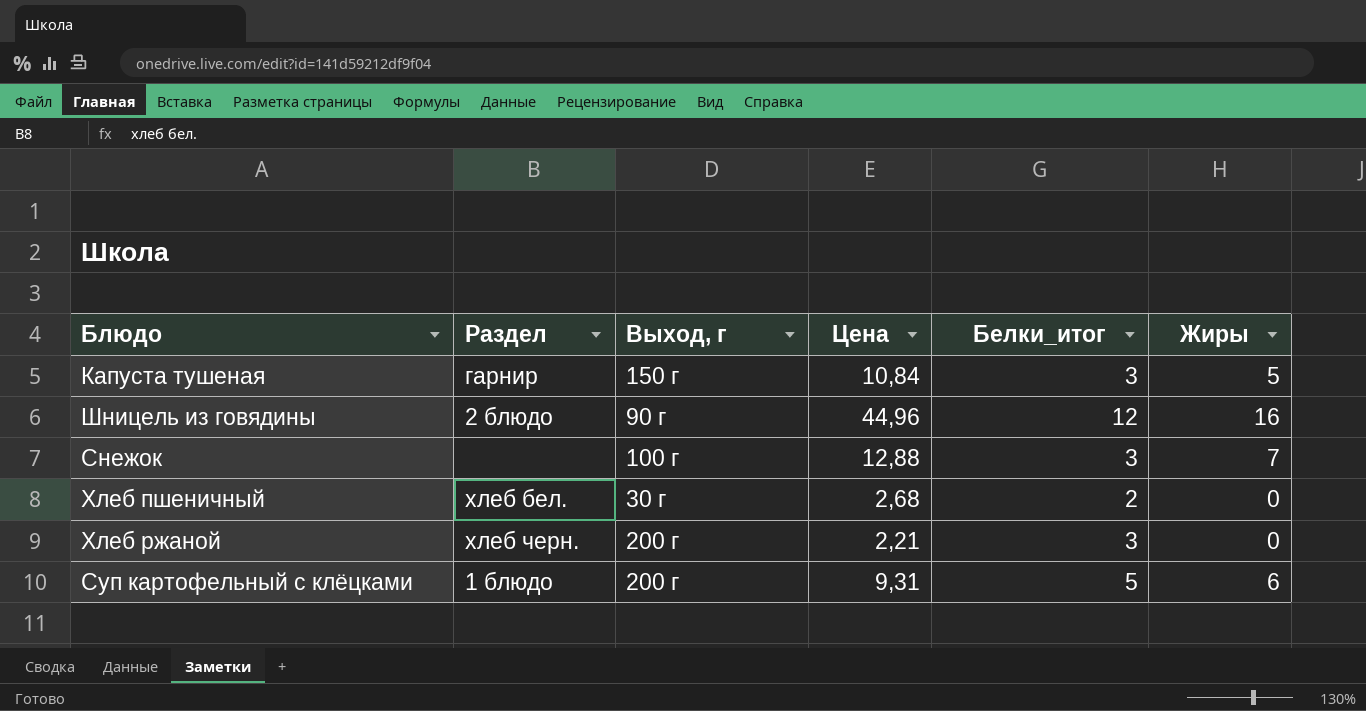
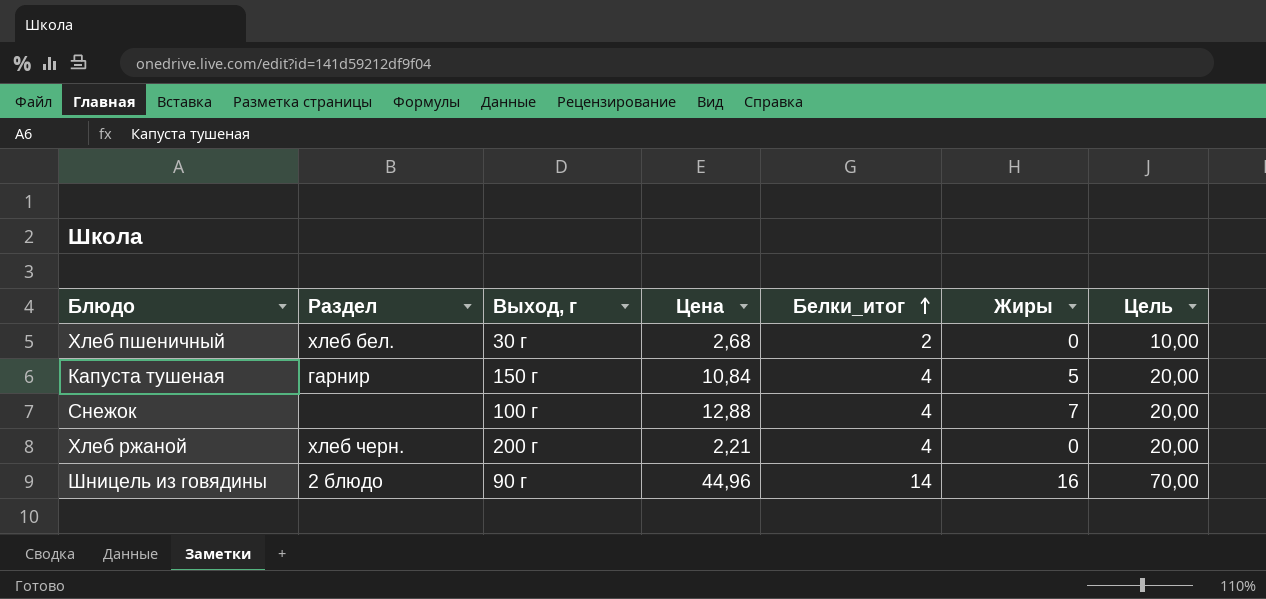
row order: none -> Белки_итог ascending
column Цель | formula: none -> [Белки_итог] * 5
row Суп картофельный с клёцками: 1 блюдо | 200 г | 9,31 | 5 | 6 -> none
Капуста тушеная | Белки_итог: 3 -> 4
Снежок | Белки_итог: 3 -> 4
Хлеб ржаной | Белки_итог: 3 -> 4
Шницель из говядины | Белки_итог: 12 -> 14

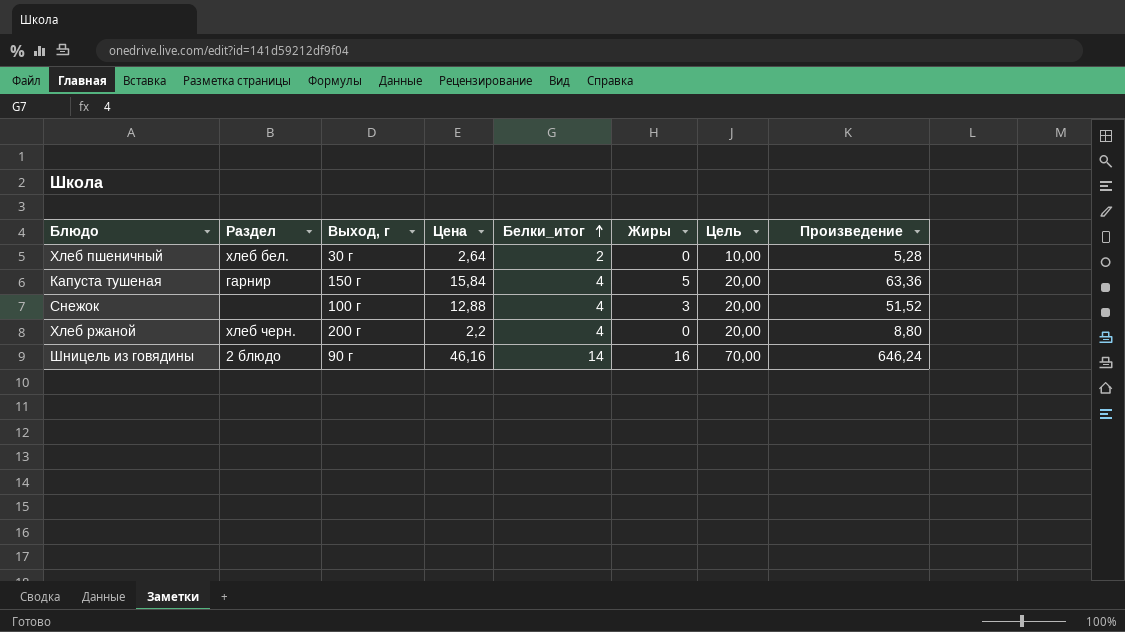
column Произведение | formula: none -> [Цена] * [Белки_итог]
Хлеб пшеничный | Цена: 2,68 -> 2,64
Капуста тушеная | Цена: 10,84 -> 15,84
Снежок | Жиры: 7 -> 3
Хлеб ржаной | Цена: 2,21 -> 2,2
Шницель из говядины | Цена: 44,96 -> 46,16

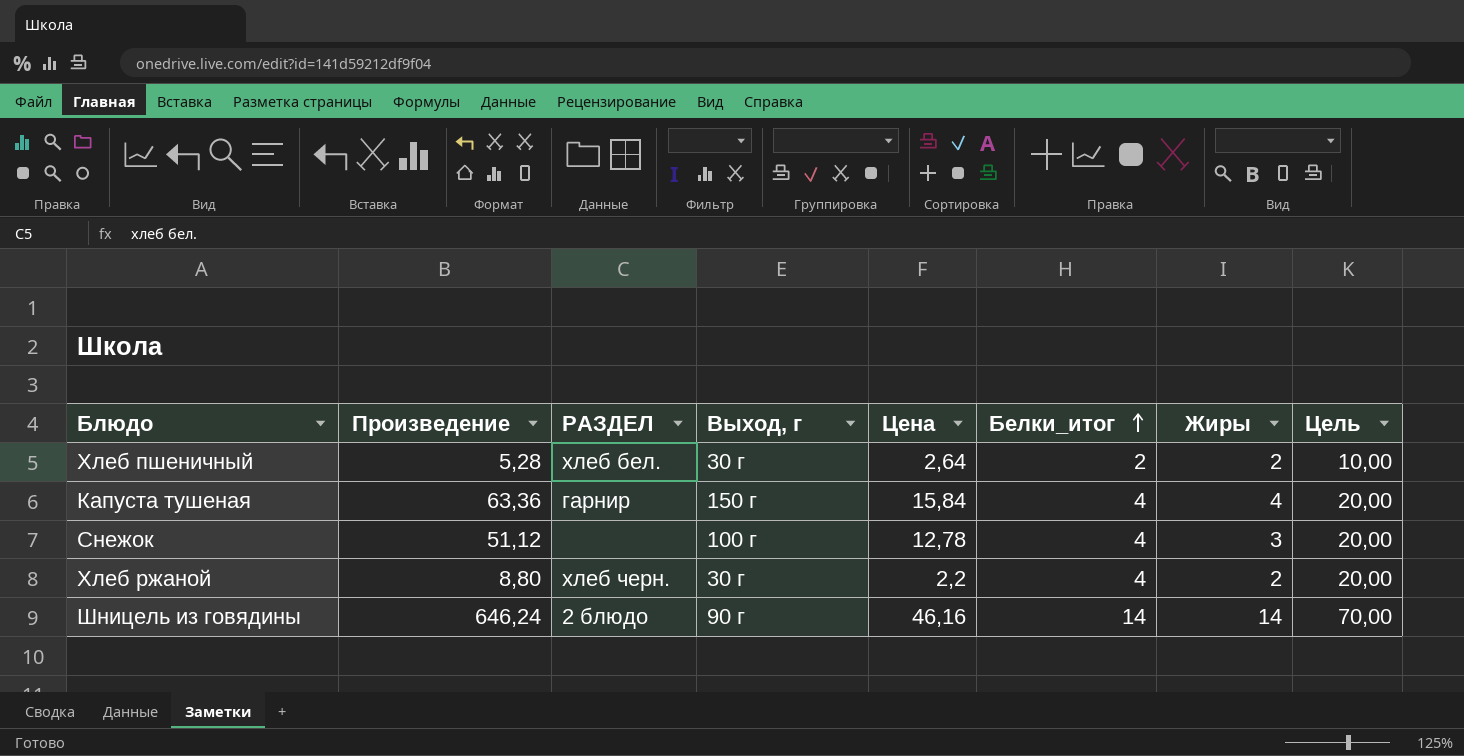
column Произведение | position: 8 -> 2
column name: Раздел -> РАЗДЕЛ
Хлеб пшеничный | Жиры: 0 -> 2
Капуста тушеная | Жиры: 5 -> 4
Снежок | Произведение: 51,52 -> 51,12
Снежок | Цена: 12,88 -> 12,78
Хлеб ржаной | Выход, г: 200 г -> 30 г
Хлеб ржаной | Жиры: 0 -> 2
Шницель из говядины | Жиры: 16 -> 14

